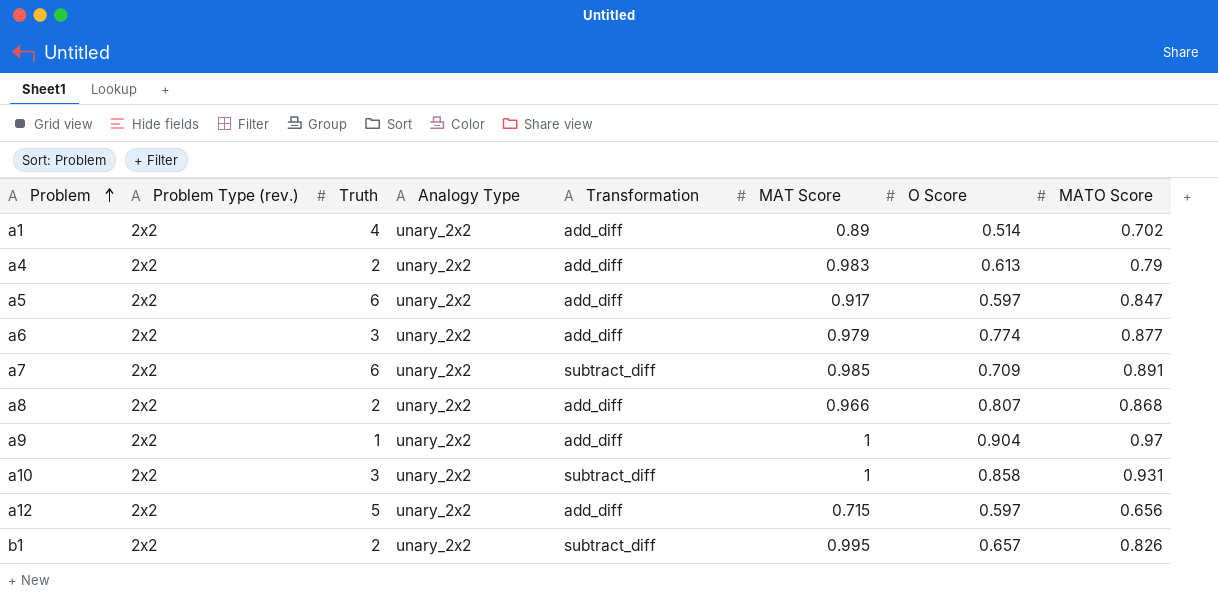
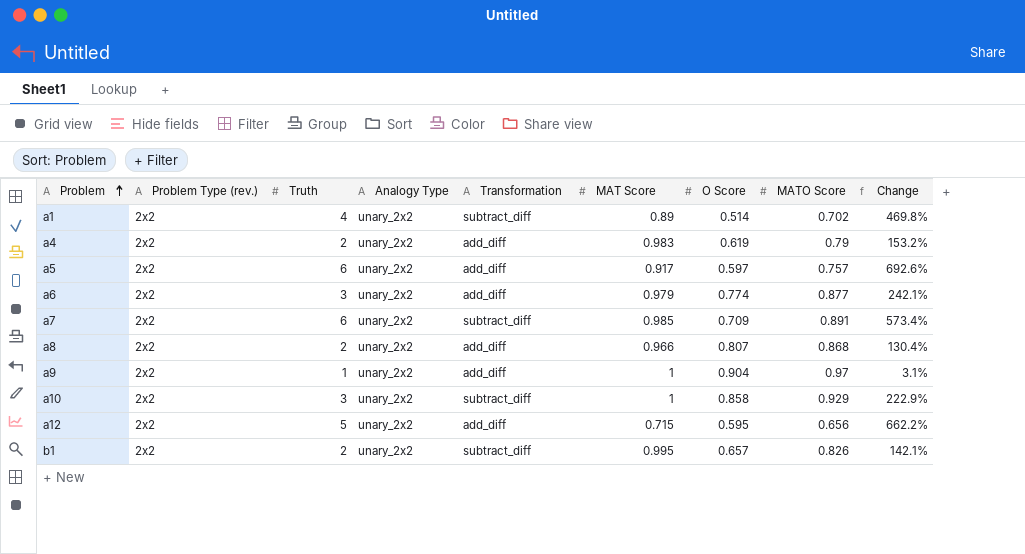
column Change | formula: none -> ([Truth] - [MATO Score]) / [MATO Score]
a1 | Transformation: add_diff -> subtract_diff
a4 | O Score: 0.613 -> 0.619
a5 | MATO Score: 0.847 -> 0.757
a10 | MATO Score: 0.931 -> 0.929
a12 | O Score: 0.597 -> 0.595

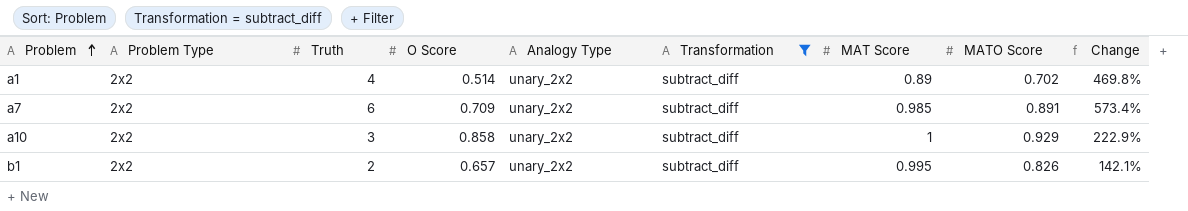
filter: none -> Transformation = subtract_diff
column name: Problem Type (rev.) -> Problem Type
column O Score | position: 7 -> 4

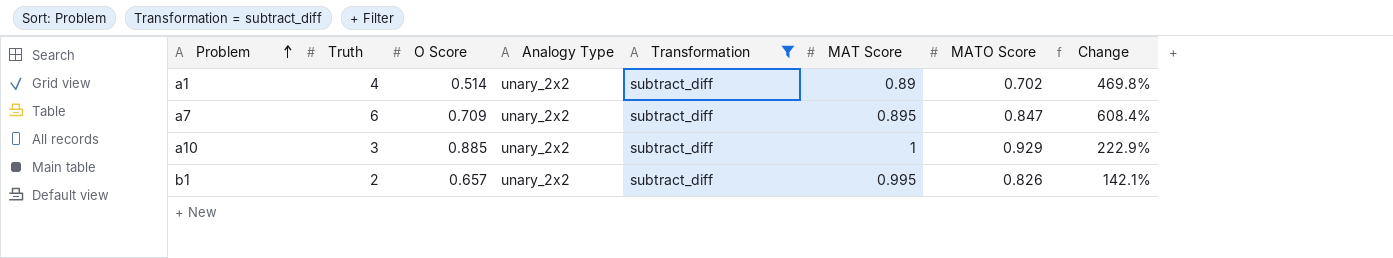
column Problem Type | position: 2 -> none
a7 | MAT Score: 0.985 -> 0.895
a7 | MATO Score: 0.891 -> 0.847
a7 | Change: 573.4% -> 608.4%
a10 | O Score: 0.858 -> 0.885

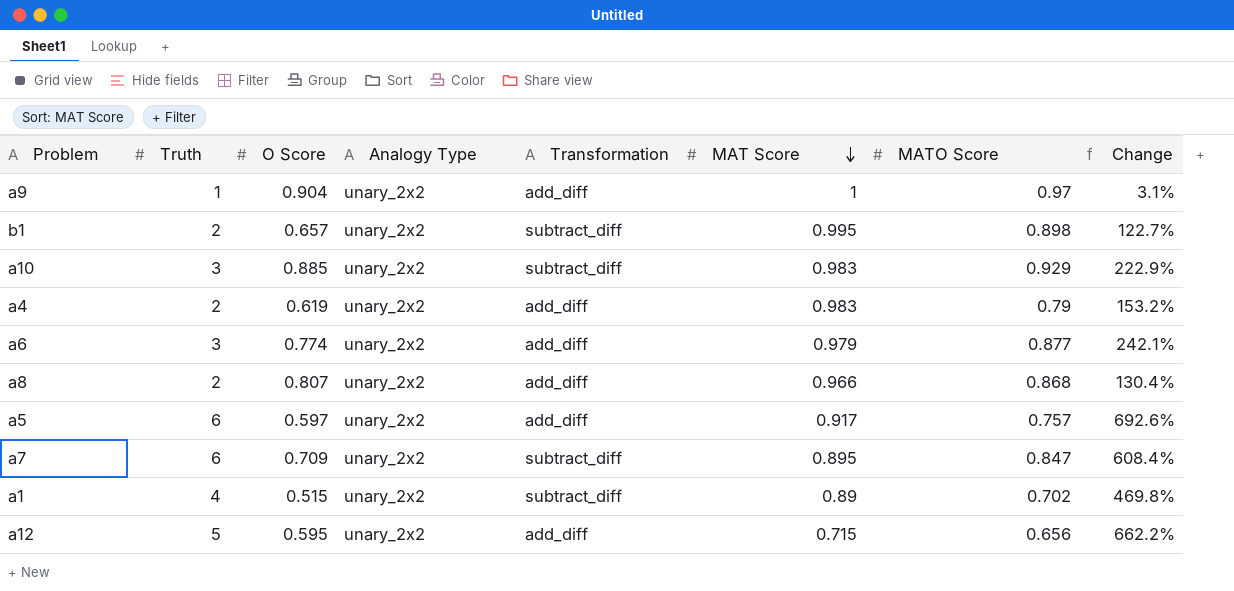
filter: Transformation = subtract_diff -> none
row order: Problem ascending -> MAT Score descending
b1 | MATO Score: 0.826 -> 0.898
b1 | Change: 142.1% -> 122.7%
a10 | MAT Score: 1 -> 0.983
a1 | O Score: 0.514 -> 0.515

